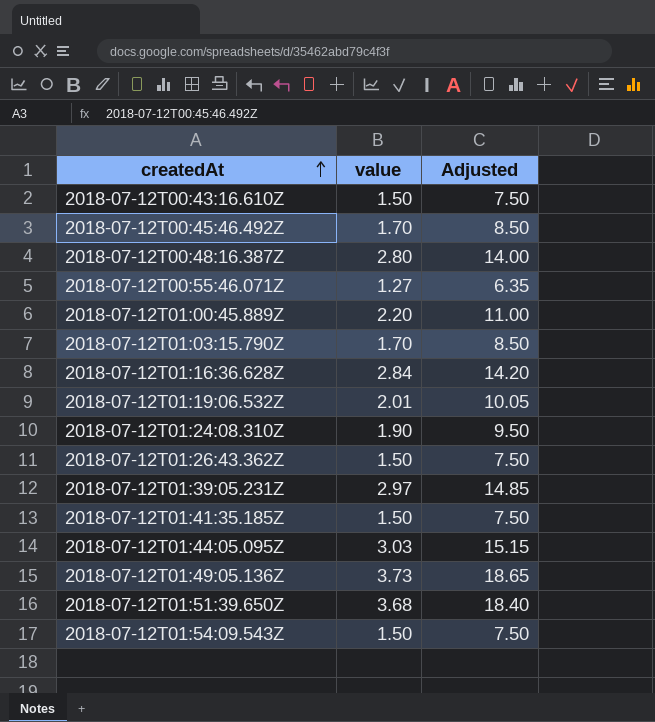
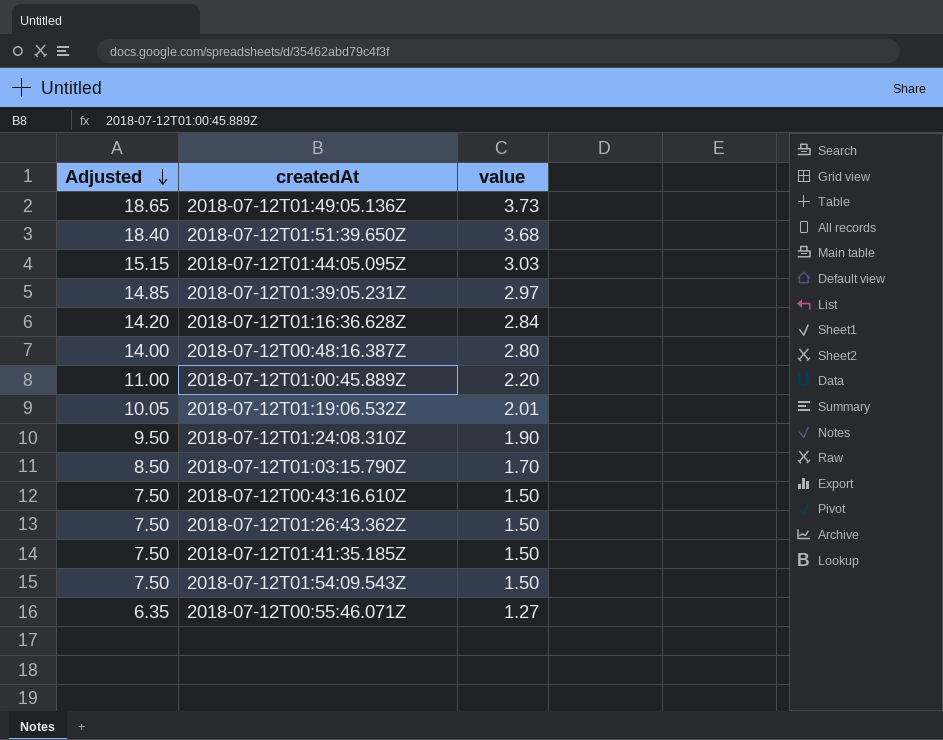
row order: createdAt ascending -> Adjusted descending
column Adjusted | position: 3 -> 1
row 2018-07-12T00:45:46.492Z: 1.70 | 8.50 -> none

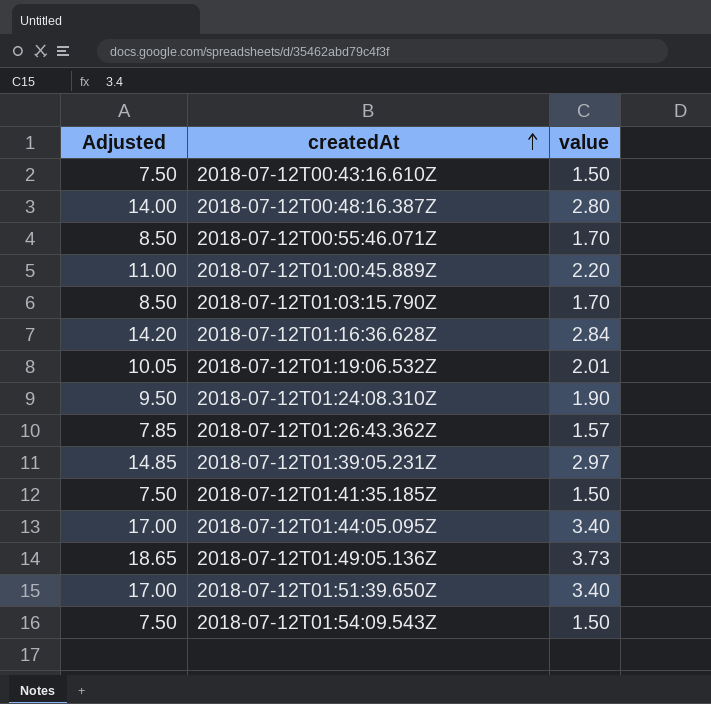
row order: Adjusted descending -> createdAt ascending
2018-07-12T00:55:46.071Z | Adjusted: 6.35 -> 8.50
2018-07-12T00:55:46.071Z | value: 1.27 -> 1.70
2018-07-12T01:26:43.362Z | Adjusted: 7.50 -> 7.85
2018-07-12T01:26:43.362Z | value: 1.50 -> 1.57
2018-07-12T01:44:05.095Z | Adjusted: 15.15 -> 17.00
2018-07-12T01:44:05.095Z | value: 3.03 -> 3.40
2018-07-12T01:51:39.650Z | Adjusted: 18.40 -> 17.00
2018-07-12T01:51:39.650Z | value: 3.68 -> 3.40

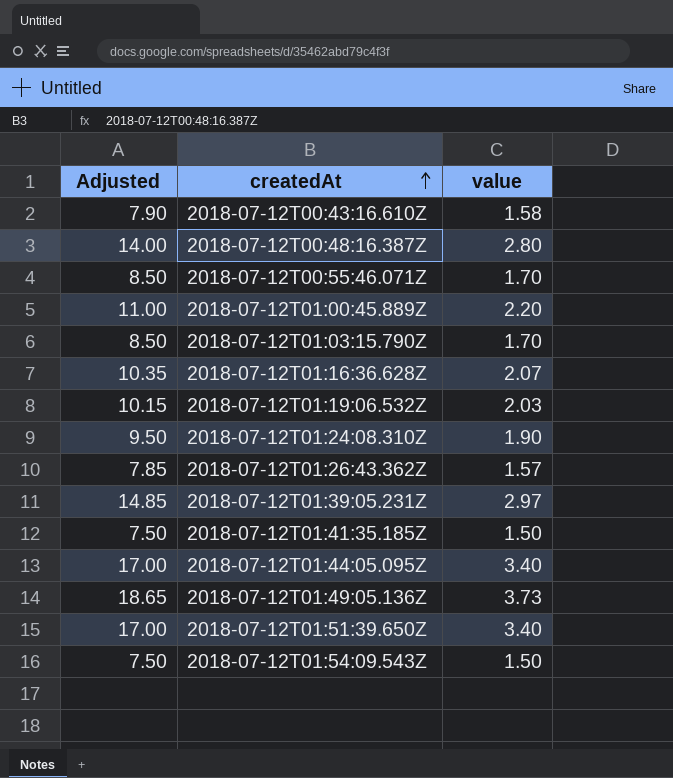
2018-07-12T00:43:16.610Z | Adjusted: 7.50 -> 7.90
2018-07-12T00:43:16.610Z | value: 1.50 -> 1.58
2018-07-12T01:16:36.628Z | Adjusted: 14.20 -> 10.35
2018-07-12T01:16:36.628Z | value: 2.84 -> 2.07
2018-07-12T01:19:06.532Z | Adjusted: 10.05 -> 10.15
2018-07-12T01:19:06.532Z | value: 2.01 -> 2.03

